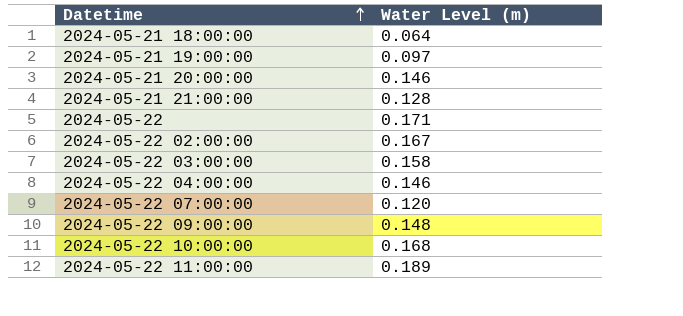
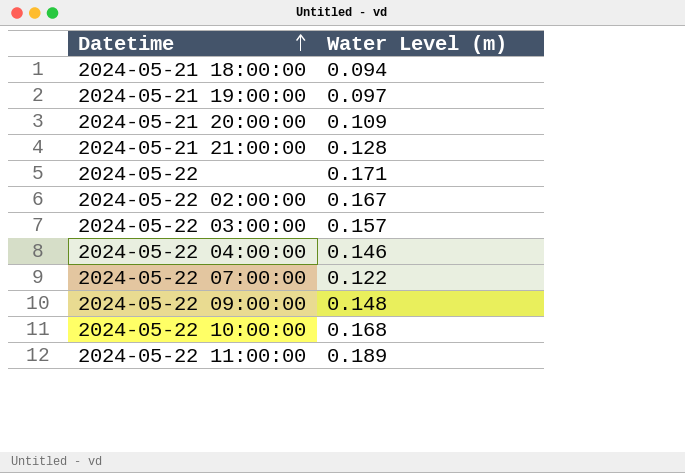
2024-05-21 18:00:00 | Water Level (m): 0.064 -> 0.094
2024-05-21 20:00:00 | Water Level (m): 0.146 -> 0.109
2024-05-22 03:00:00 | Water Level (m): 0.158 -> 0.157
2024-05-22 07:00:00 | Water Level (m): 0.120 -> 0.122

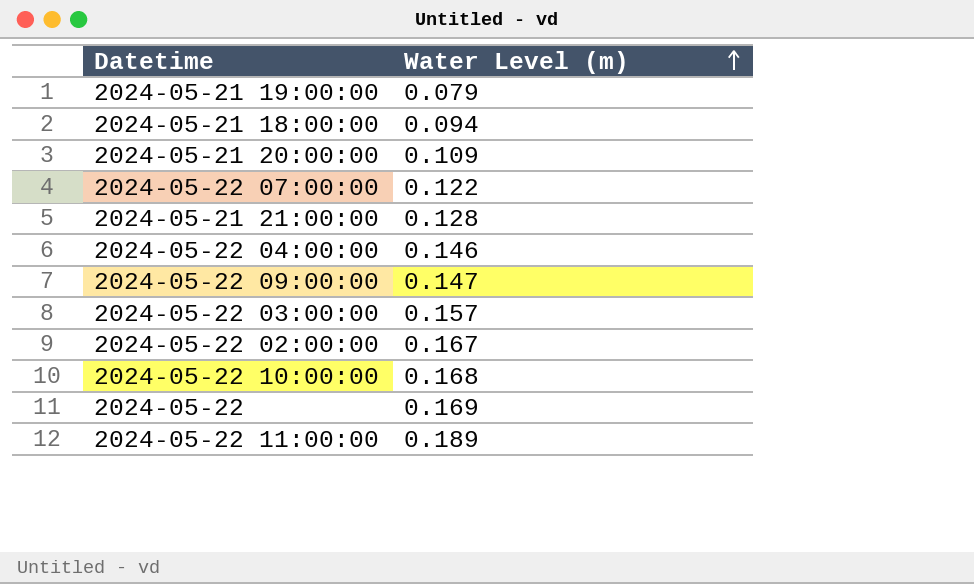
row order: Datetime ascending -> Water Level (m) ascending
2024-05-21 19:00:00 | Water Level (m): 0.097 -> 0.079
2024-05-22 09:00:00 | Water Level (m): 0.148 -> 0.147
2024-05-22 | Water Level (m): 0.171 -> 0.169

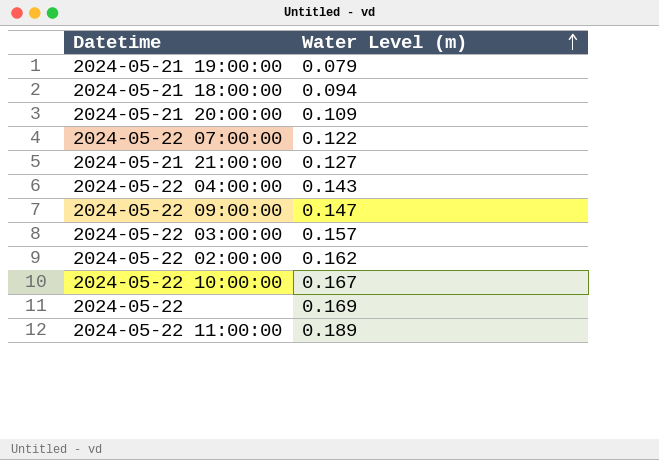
2024-05-21 21:00:00 | Water Level (m): 0.128 -> 0.127
2024-05-22 04:00:00 | Water Level (m): 0.146 -> 0.143
2024-05-22 02:00:00 | Water Level (m): 0.167 -> 0.162
2024-05-22 10:00:00 | Water Level (m): 0.168 -> 0.167

